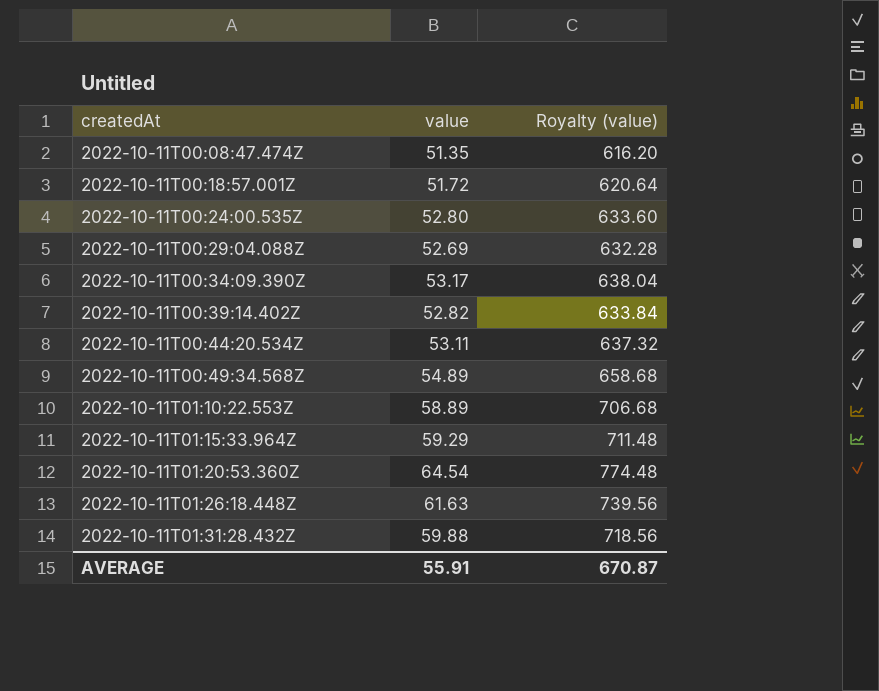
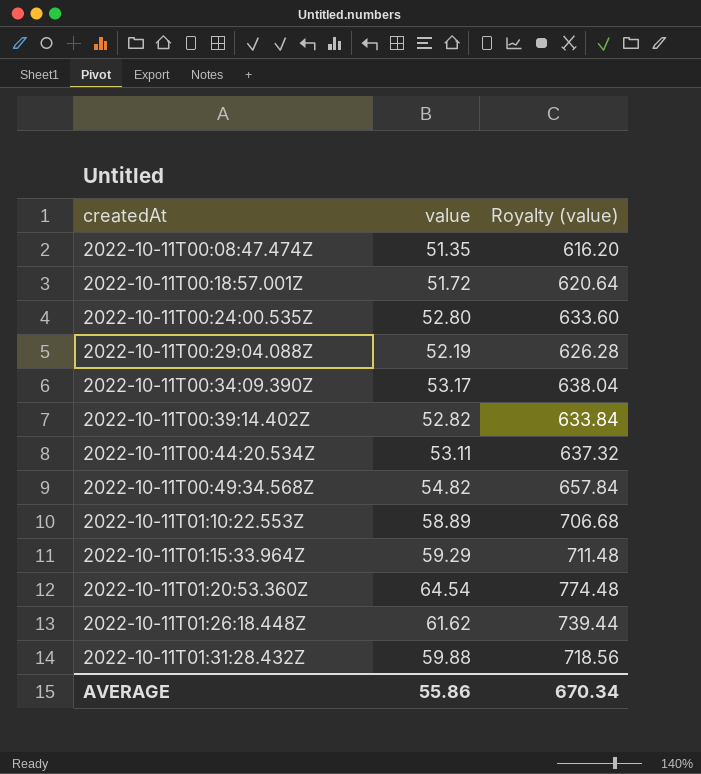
2022-10-11T00:29:04.088Z | value: 52.69 -> 52.19
2022-10-11T00:29:04.088Z | Royalty (value): 632.28 -> 626.28
2022-10-11T00:49:34.568Z | value: 54.89 -> 54.82
2022-10-11T00:49:34.568Z | Royalty (value): 658.68 -> 657.84
2022-10-11T01:26:18.448Z | value: 61.63 -> 61.62
2022-10-11T01:26:18.448Z | Royalty (value): 739.56 -> 739.44
AVERAGE | value: 55.91 -> 55.86
AVERAGE | Royalty (value): 670.87 -> 670.34

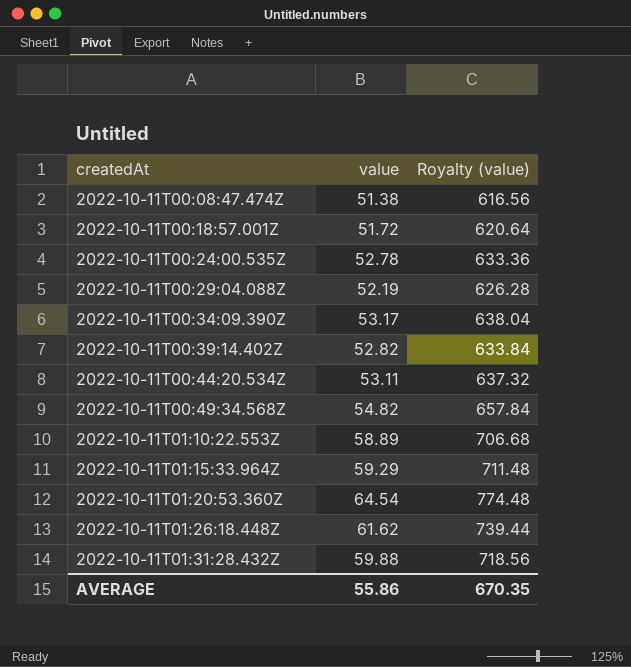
2022-10-11T00:08:47.474Z | value: 51.35 -> 51.38
2022-10-11T00:08:47.474Z | Royalty (value): 616.20 -> 616.56
2022-10-11T00:24:00.535Z | value: 52.80 -> 52.78
2022-10-11T00:24:00.535Z | Royalty (value): 633.60 -> 633.36
AVERAGE | Royalty (value): 670.34 -> 670.35

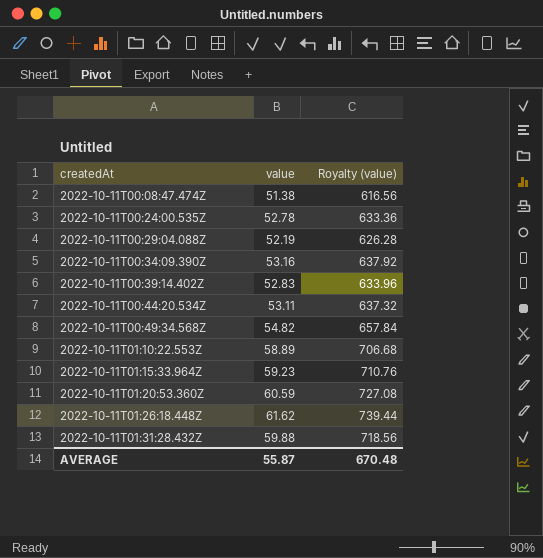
row 2022-10-11T00:18:57.001Z: 51.72 | 620.64 -> none
2022-10-11T00:34:09.390Z | value: 53.17 -> 53.16
2022-10-11T00:34:09.390Z | Royalty (value): 638.04 -> 637.92
2022-10-11T00:39:14.402Z | value: 52.82 -> 52.83
2022-10-11T00:39:14.402Z | Royalty (value): 633.84 -> 633.96
2022-10-11T01:15:33.964Z | value: 59.29 -> 59.23
2022-10-11T01:15:33.964Z | Royalty (value): 711.48 -> 710.76
2022-10-11T01:20:53.360Z | value: 64.54 -> 60.59
2022-10-11T01:20:53.360Z | Royalty (value): 774.48 -> 727.08
AVERAGE | value: 55.86 -> 55.87
AVERAGE | Royalty (value): 670.35 -> 670.48

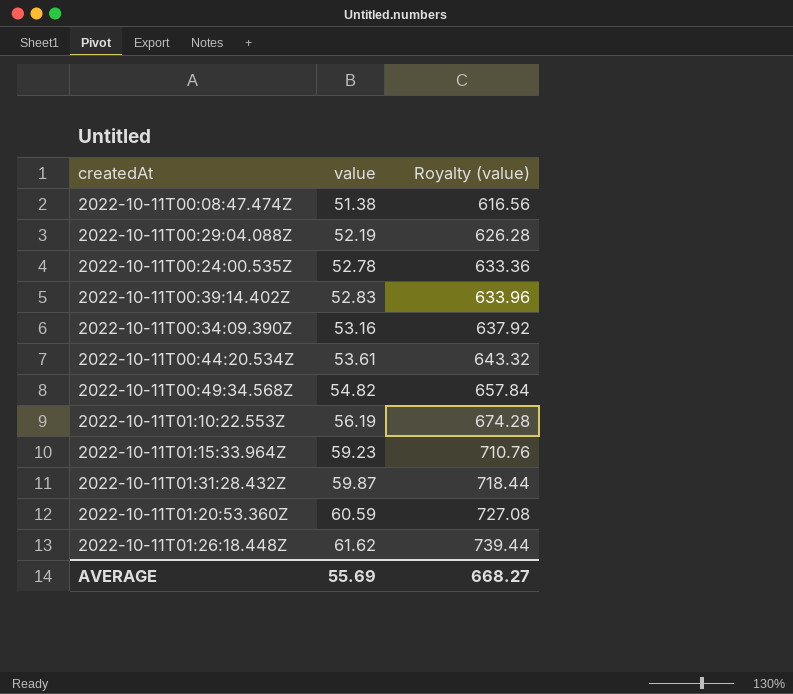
row order: createdAt ascending -> value ascending
2022-10-11T00:44:20.534Z | value: 53.11 -> 53.61
2022-10-11T00:44:20.534Z | Royalty (value): 637.32 -> 643.32
2022-10-11T01:10:22.553Z | value: 58.89 -> 56.19
2022-10-11T01:10:22.553Z | Royalty (value): 706.68 -> 674.28
2022-10-11T01:31:28.432Z | value: 59.88 -> 59.87
2022-10-11T01:31:28.432Z | Royalty (value): 718.56 -> 718.44
AVERAGE | value: 55.87 -> 55.69
AVERAGE | Royalty (value): 670.48 -> 668.27

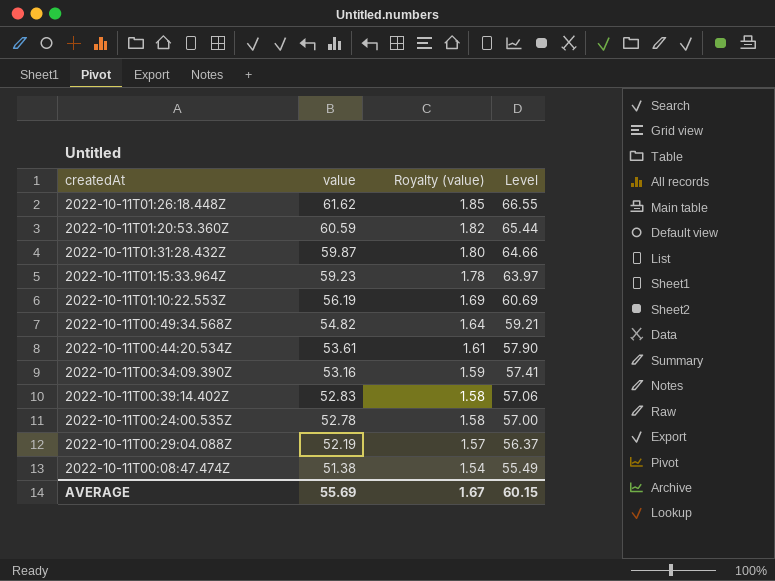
row order: value ascending -> value descending
column Royalty (value) | formula: [value] * 12 -> [value] * 0.03
column Level | formula: none -> [value] * 1.08
AVERAGE | Royalty (value): 668.27 -> 1.67

